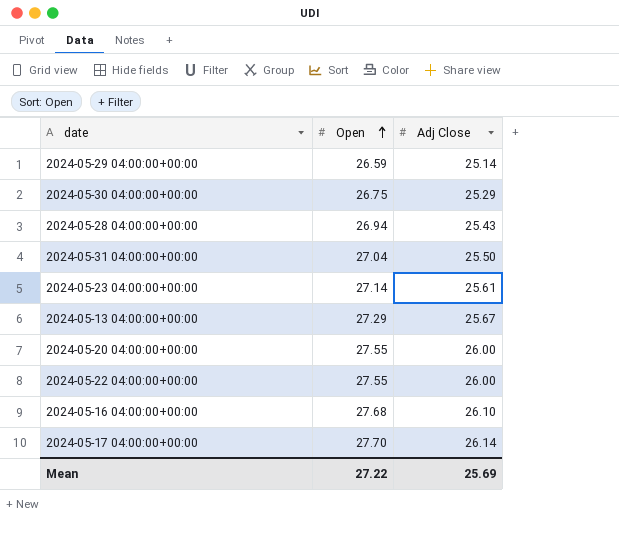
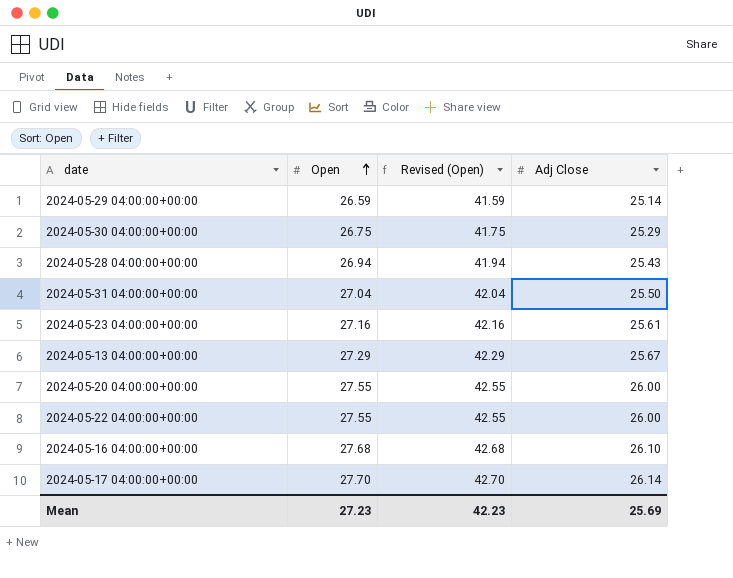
column Revised (Open) | formula: none -> [Open] + 15
2024-05-23 04:00:00+00:00 | Open: 27.14 -> 27.16
Mean | Open: 27.22 -> 27.23

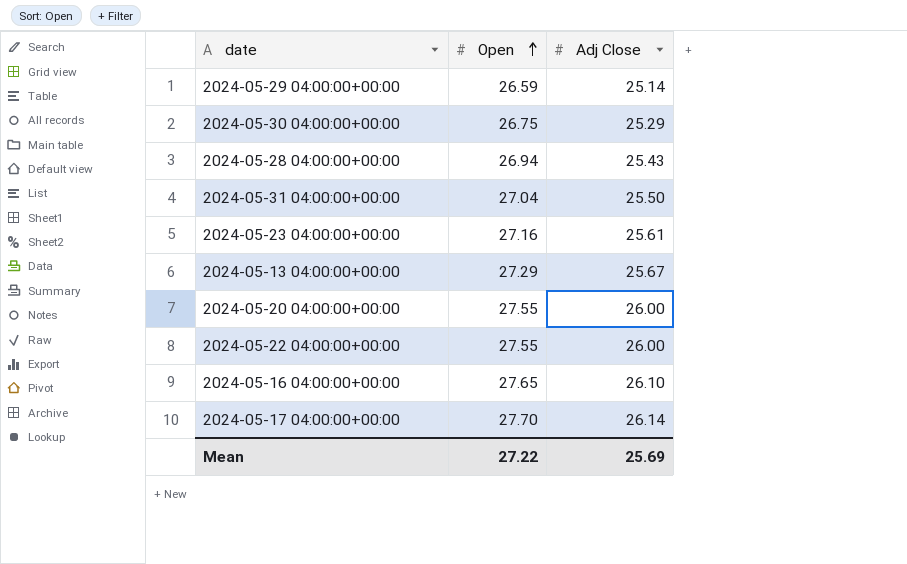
column Revised (Open) | formula: [Open] + 15 -> none
2024-05-16 04:00:00+00:00 | Open: 27.68 -> 27.65
Mean | Open: 27.23 -> 27.22

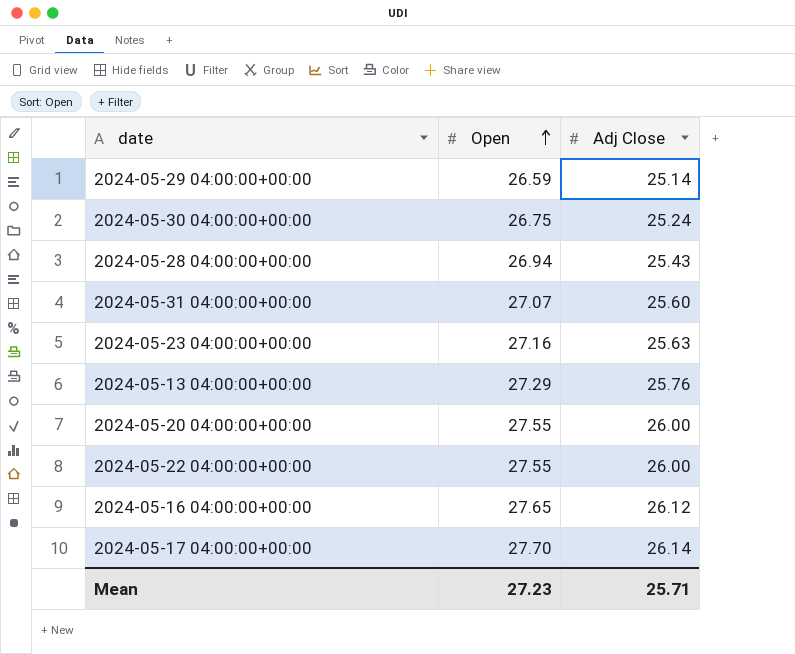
2024-05-30 04:00:00+00:00 | Adj Close: 25.29 -> 25.24
2024-05-31 04:00:00+00:00 | Open: 27.04 -> 27.07
2024-05-31 04:00:00+00:00 | Adj Close: 25.50 -> 25.60
2024-05-23 04:00:00+00:00 | Adj Close: 25.61 -> 25.63
2024-05-13 04:00:00+00:00 | Adj Close: 25.67 -> 25.76
2024-05-16 04:00:00+00:00 | Adj Close: 26.10 -> 26.12
Mean | Open: 27.22 -> 27.23
Mean | Adj Close: 25.69 -> 25.71

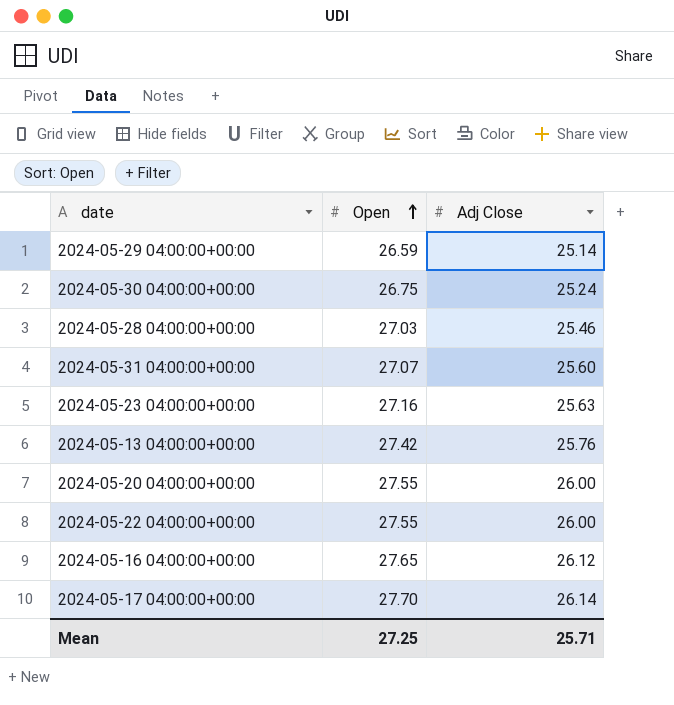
2024-05-28 04:00:00+00:00 | Open: 26.94 -> 27.03
2024-05-28 04:00:00+00:00 | Adj Close: 25.43 -> 25.46
2024-05-13 04:00:00+00:00 | Open: 27.29 -> 27.42
Mean | Open: 27.23 -> 27.25

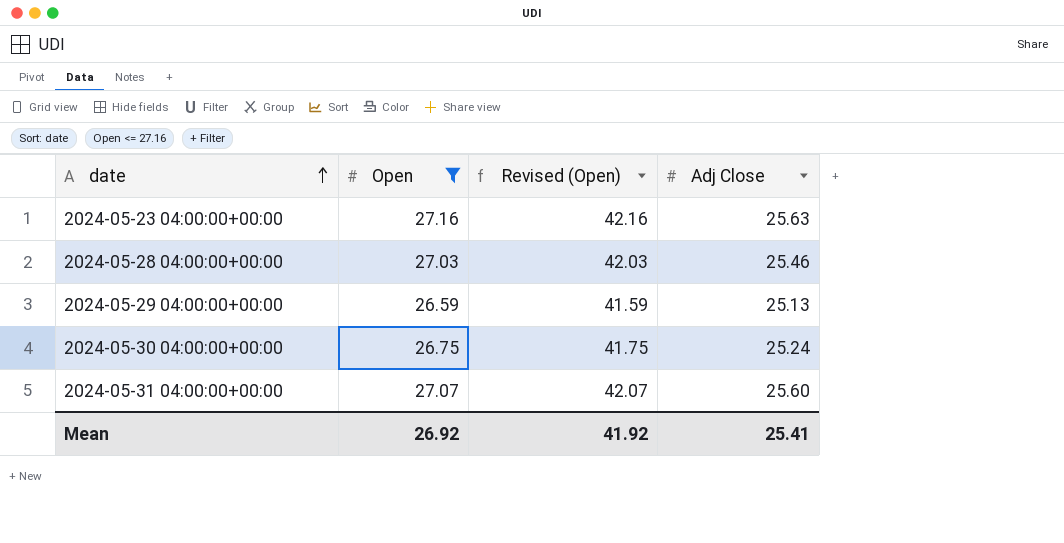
filter: none -> Open <= 27.16
row order: Open ascending -> date ascending
column Revised (Open) | formula: none -> [Open] + 15
2024-05-29 04:00:00+00:00 | Adj Close: 25.14 -> 25.13
Mean | Open: 27.25 -> 26.92
Mean | Adj Close: 25.71 -> 25.41

